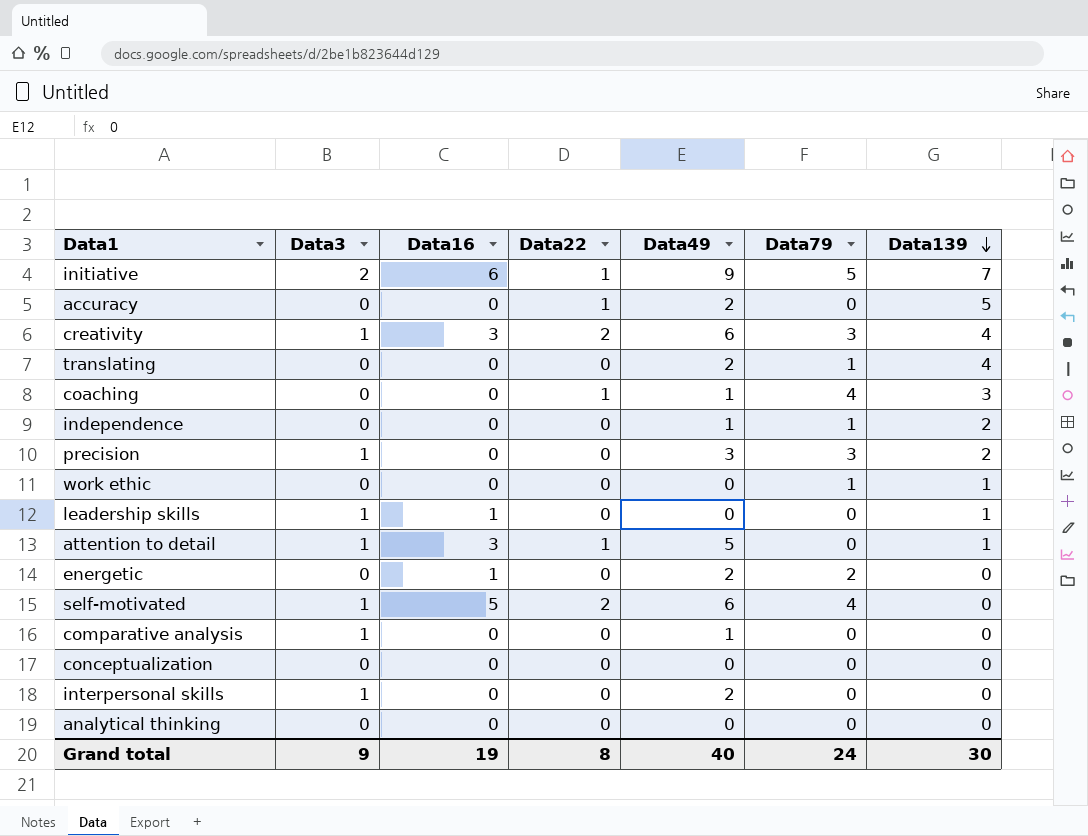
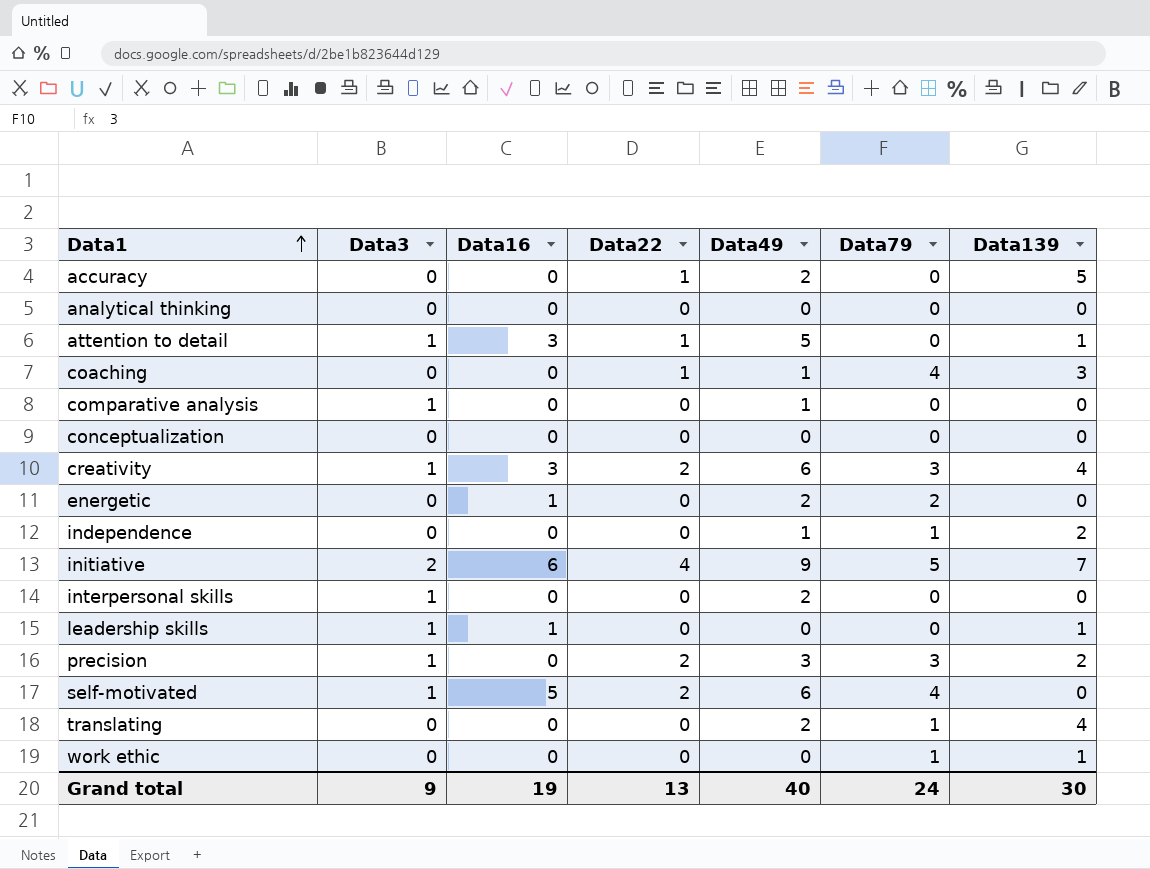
row order: Data139 descending -> Data1 ascending
initiative | Data22: 1 -> 4
precision | Data22: 0 -> 2
Grand total | Data22: 8 -> 13

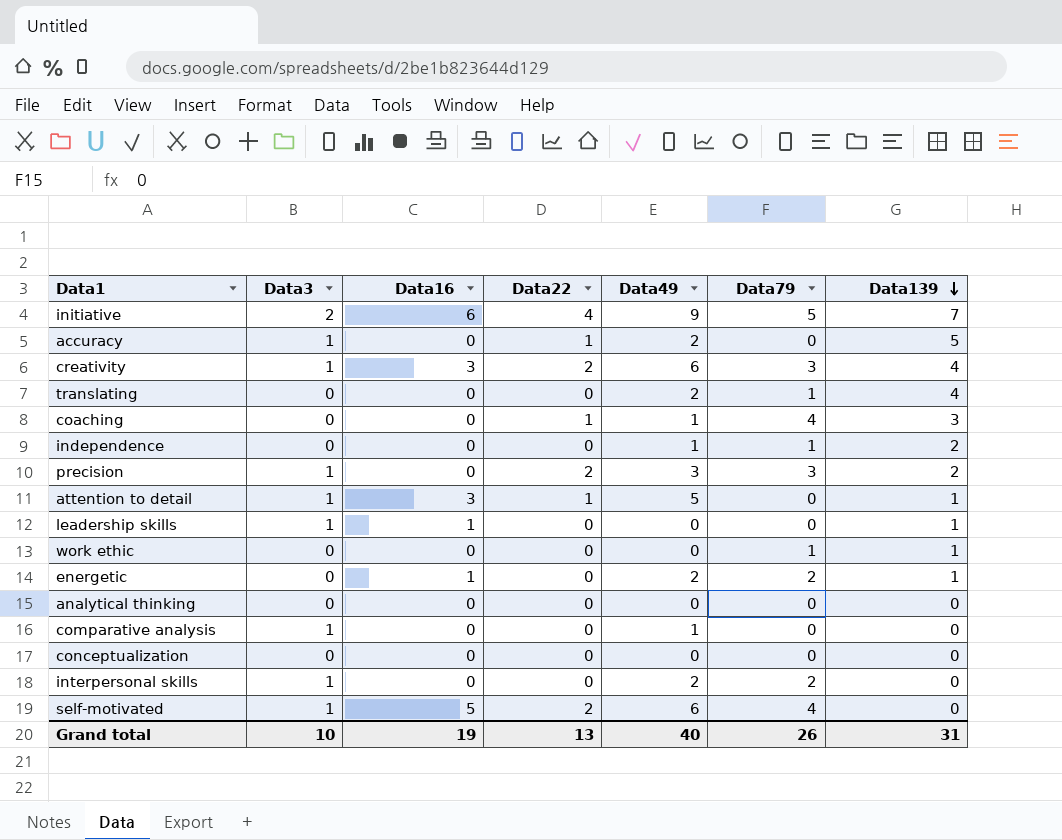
row order: Data1 ascending -> Data139 descending
accuracy | Data3: 0 -> 1
energetic | Data139: 0 -> 1
interpersonal skills | Data79: 0 -> 2
Grand total | Data3: 9 -> 10
Grand total | Data79: 24 -> 26
Grand total | Data139: 30 -> 31

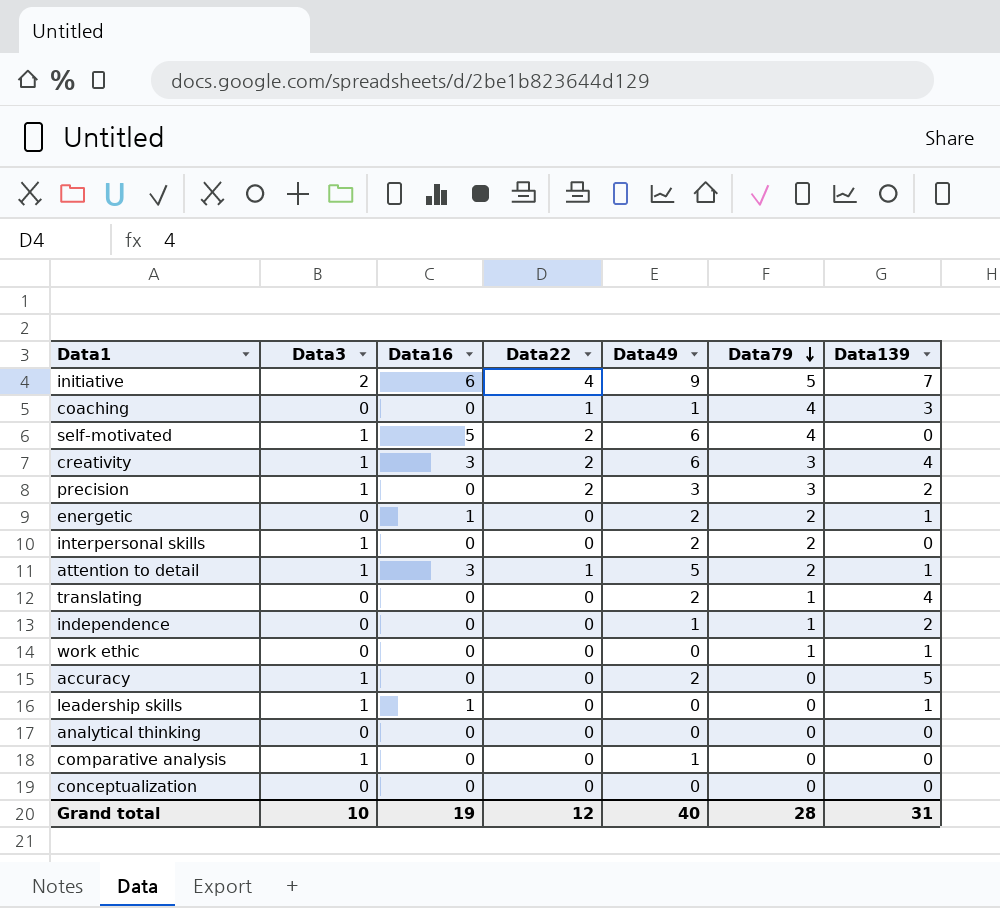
row order: Data139 descending -> Data79 descending
attention to detail | Data79: 0 -> 2
accuracy | Data22: 1 -> 0
Grand total | Data22: 13 -> 12
Grand total | Data79: 26 -> 28

